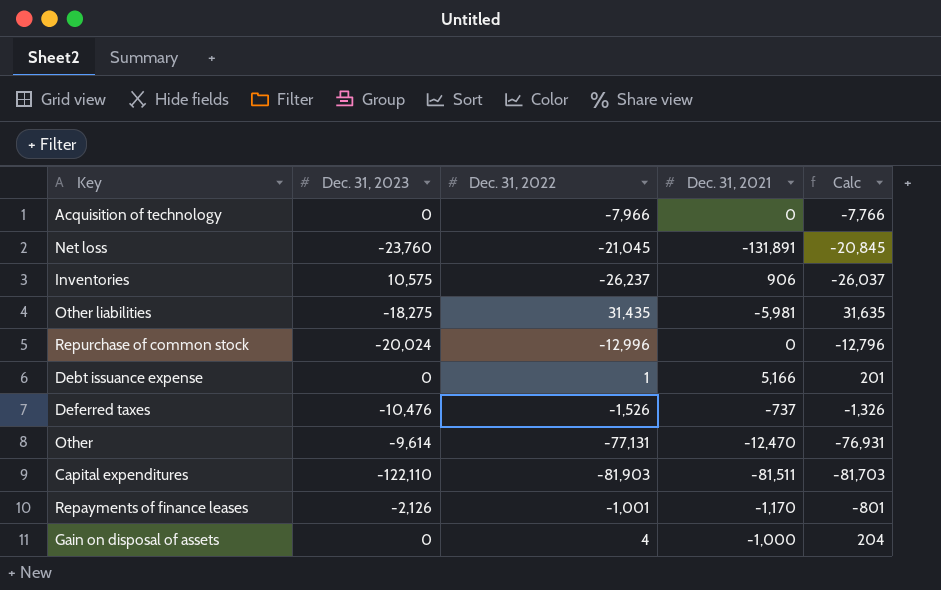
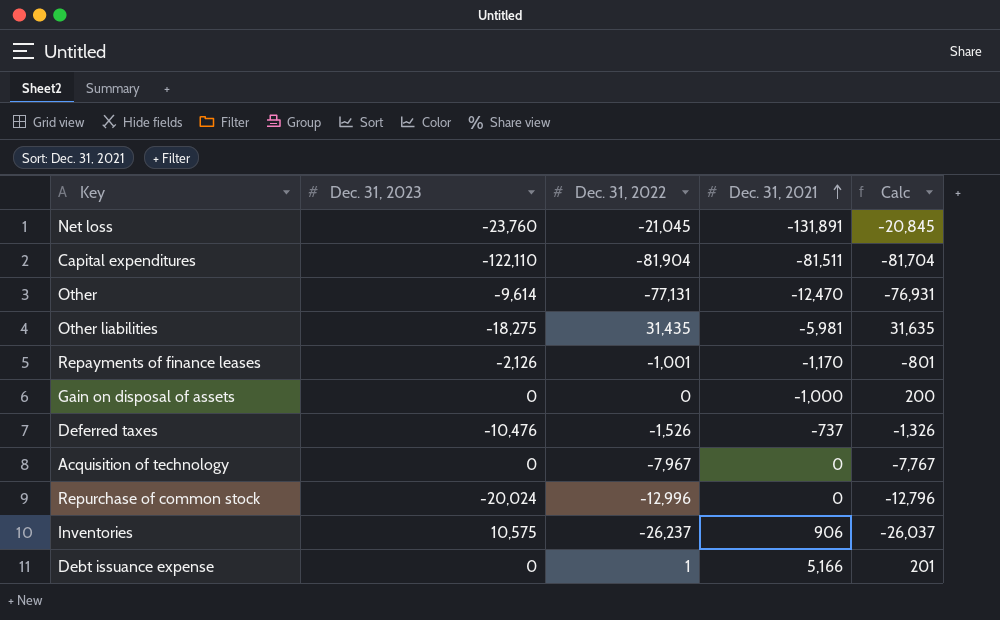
row order: none -> Dec. 31, 2021 ascending
Capital expenditures | Dec. 31, 2022: -81,903 -> -81,904
Capital expenditures | Calc: -81,703 -> -81,704
Gain on disposal of assets | Dec. 31, 2022: 4 -> 0
Gain on disposal of assets | Calc: 204 -> 200
Acquisition of technology | Dec. 31, 2022: -7,966 -> -7,967
Acquisition of technology | Calc: -7,766 -> -7,767

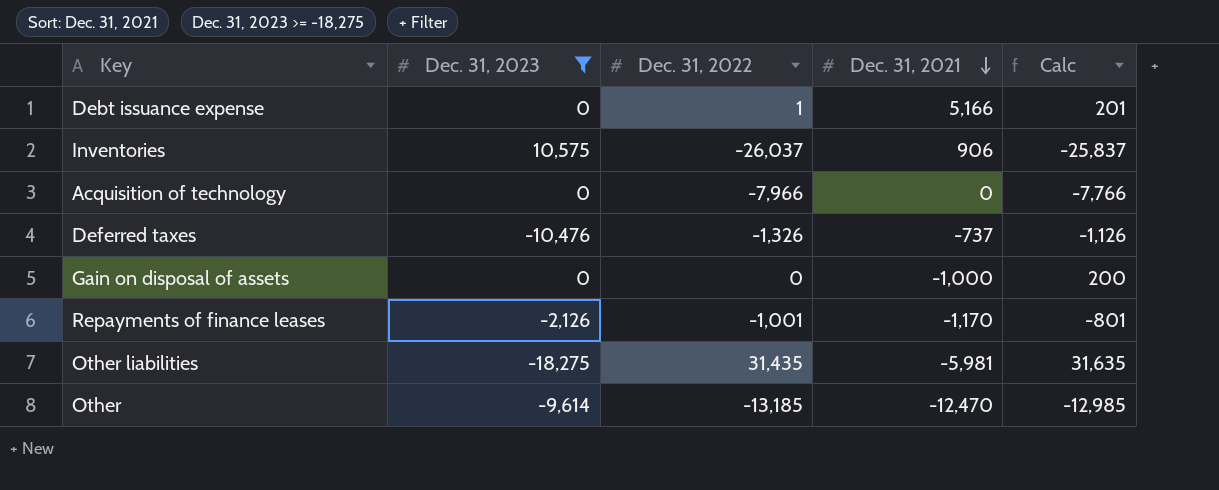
filter: none -> Dec. 31, 2023 >= -18,275
row order: Dec. 31, 2021 ascending -> Dec. 31, 2021 descending
Inventories | Dec. 31, 2022: -26,237 -> -26,037
Inventories | Calc: -26,037 -> -25,837
Acquisition of technology | Dec. 31, 2022: -7,967 -> -7,966
Acquisition of technology | Calc: -7,767 -> -7,766
Deferred taxes | Dec. 31, 2022: -1,526 -> -1,326
Deferred taxes | Calc: -1,326 -> -1,126
Other | Dec. 31, 2022: -77,131 -> -13,185
Other | Calc: -76,931 -> -12,985

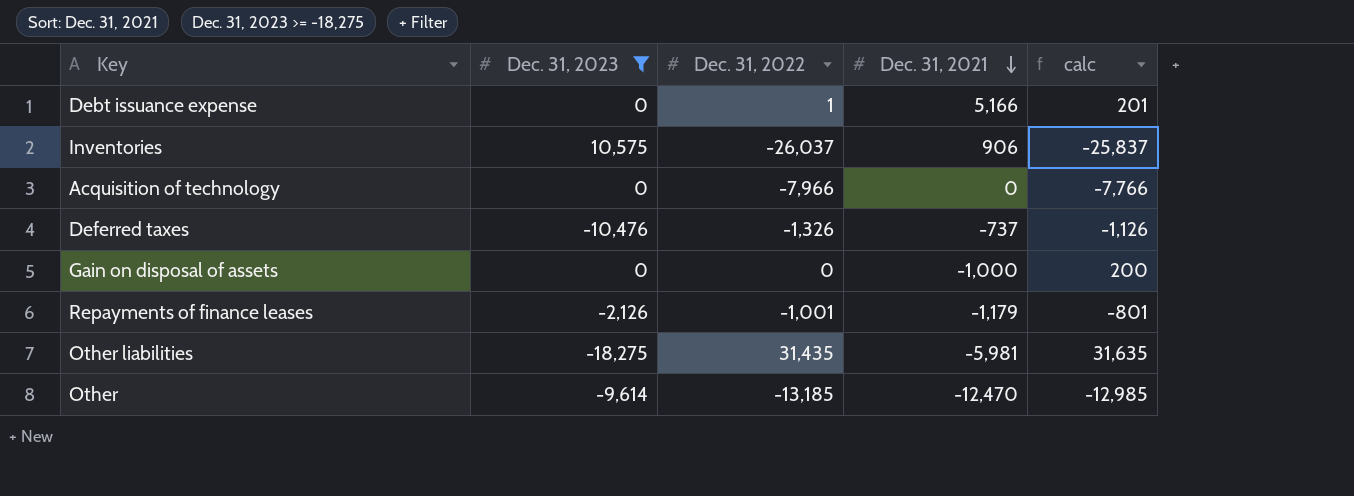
column name: Calc -> calc
Repayments of finance leases | Dec. 31, 2021: -1,170 -> -1,179

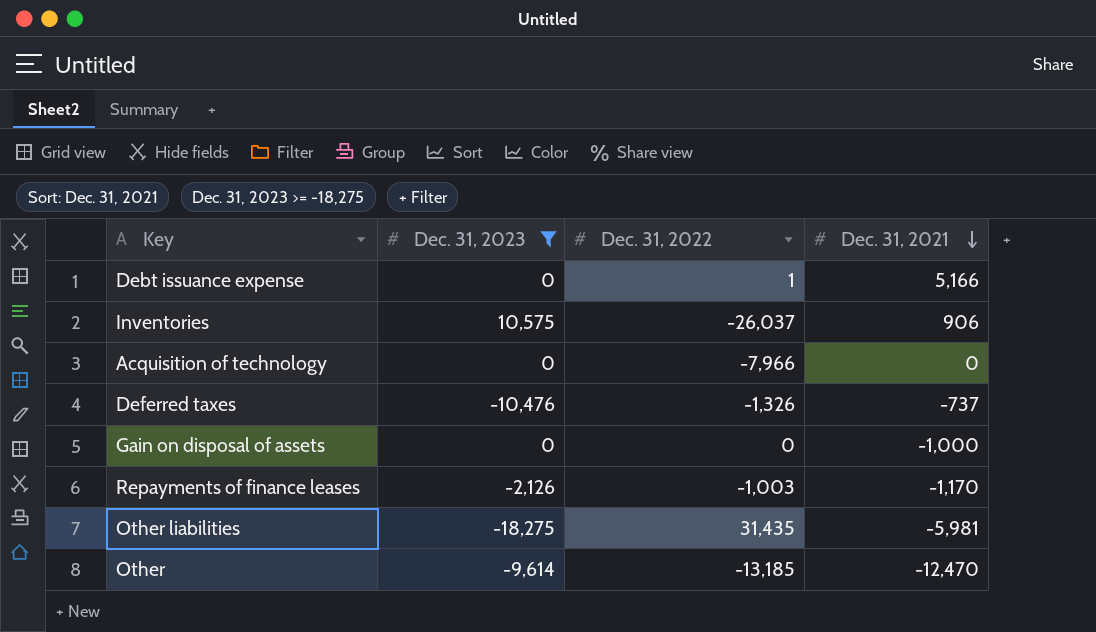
column calc | formula: [Dec. 31, 2022] + 200 -> none
Repayments of finance leases | Dec. 31, 2022: -1,001 -> -1,003
Repayments of finance leases | Dec. 31, 2021: -1,179 -> -1,170

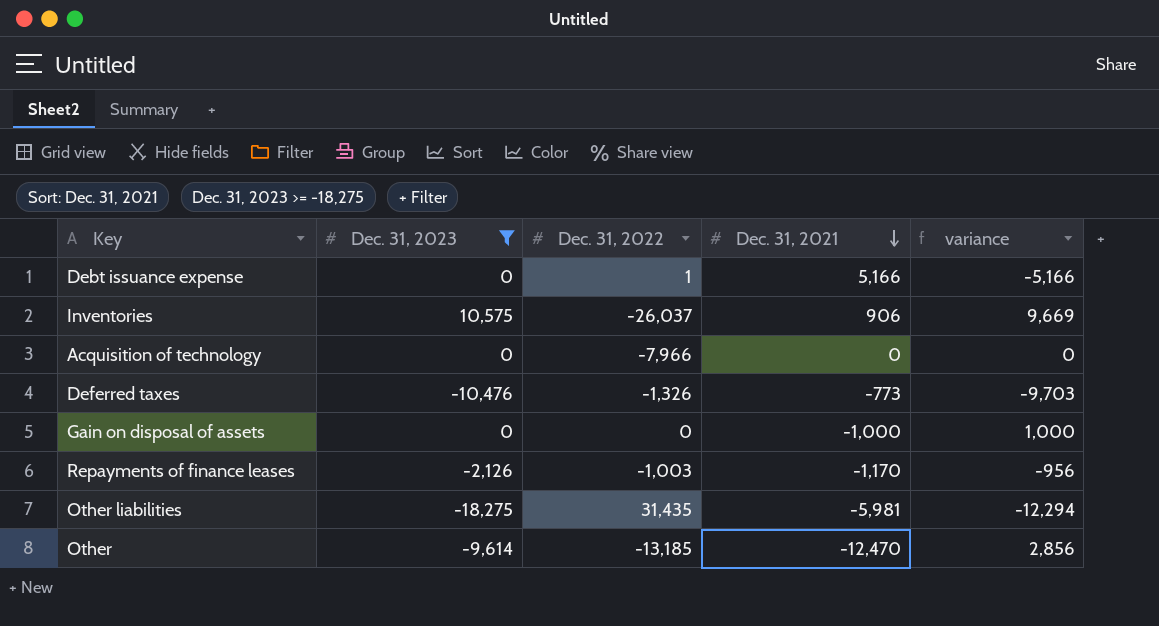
column variance | formula: none -> [Dec. 31, 2023] - [Dec. 31, 2021]
Deferred taxes | Dec. 31, 2021: -737 -> -773

